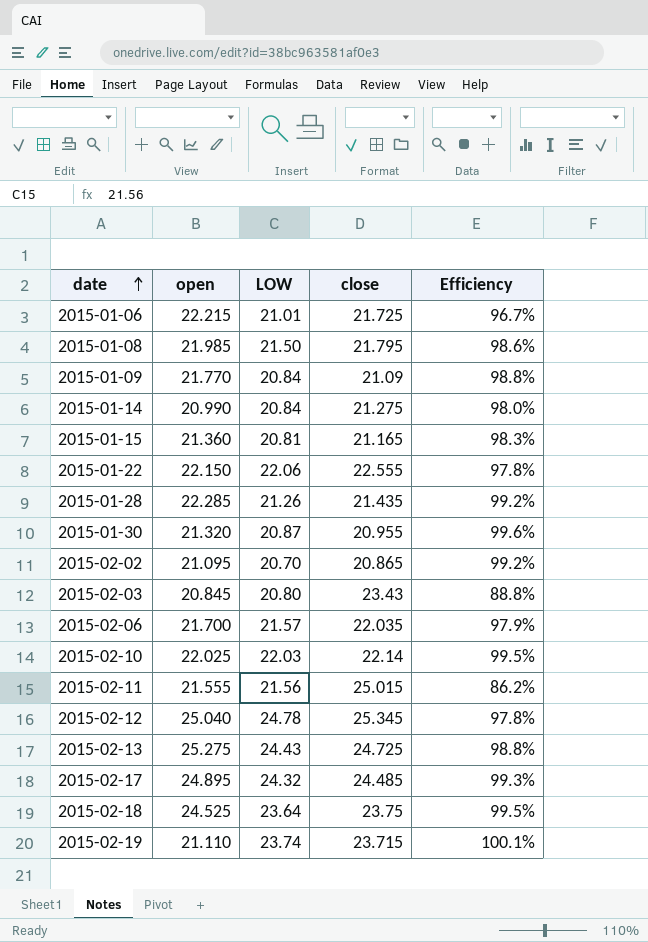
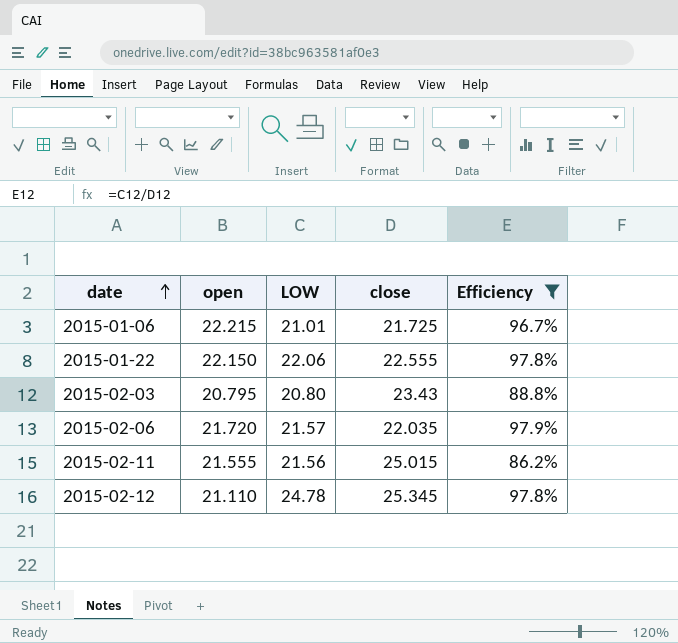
filter: none -> Efficiency <= 97.9%
2015-02-03 | open: 20.845 -> 20.795
2015-02-06 | open: 21.700 -> 21.720
2015-02-12 | open: 25.040 -> 21.110

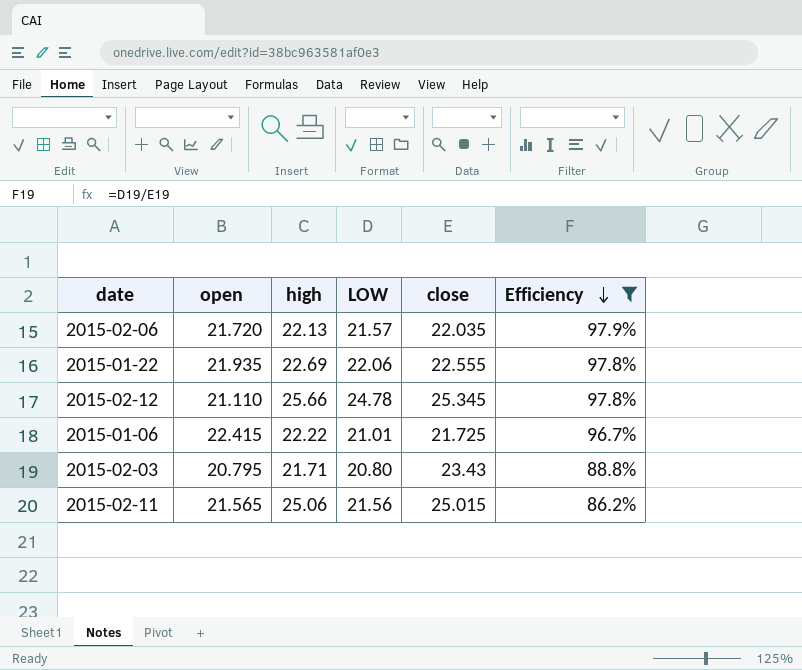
row order: date ascending -> Efficiency descending
column high | position: none -> 3
2015-01-22 | open: 22.150 -> 21.935
2015-01-06 | open: 22.215 -> 22.415
2015-02-11 | open: 21.555 -> 21.565

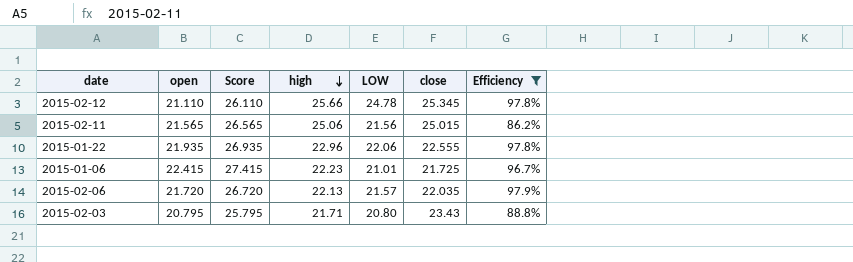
row order: Efficiency descending -> high descending
column Score | formula: none -> [open] + 5
2015-01-22 | high: 22.69 -> 22.96
2015-01-06 | high: 22.22 -> 22.23

